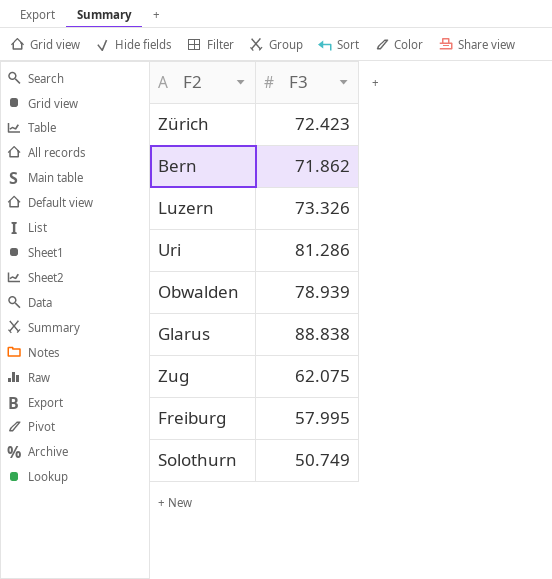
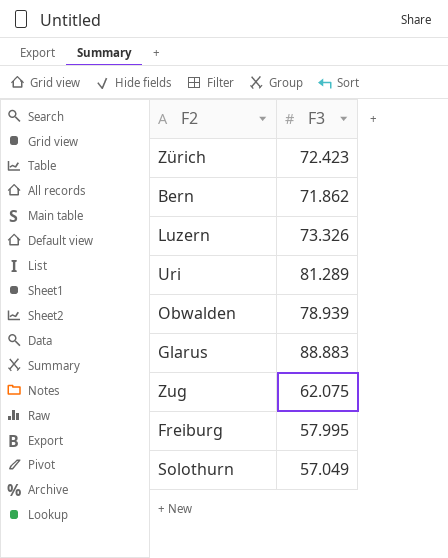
Uri | F3: 81.286 -> 81.289
Glarus | F3: 88.838 -> 88.883
Solothurn | F3: 50.749 -> 57.049

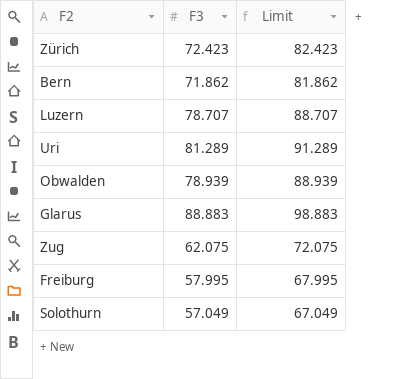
column Limit | formula: none -> [F3] + 10
Luzern | F3: 73.326 -> 78.707

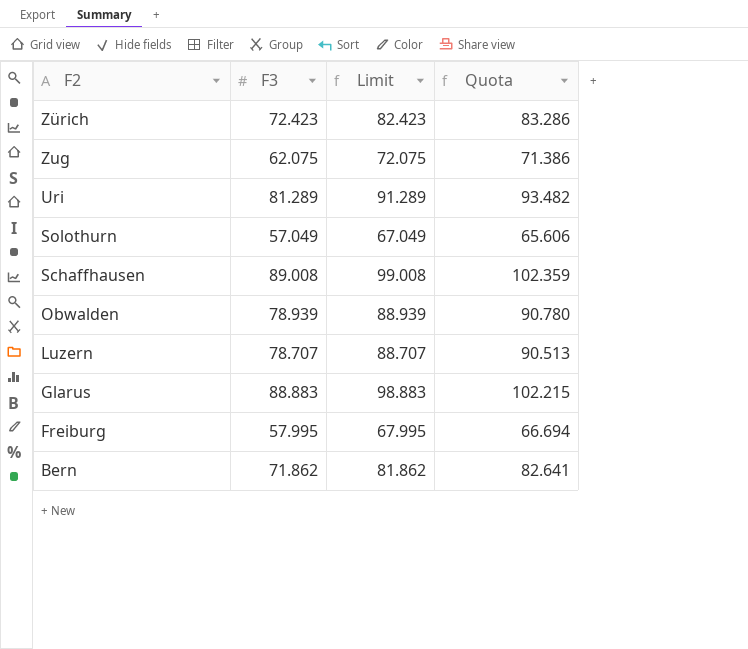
row order: none -> F2 descending
column Quota | formula: none -> [F3] * 1.15
row Schaffhausen: none -> 89.008 | 99.008 | 102.359

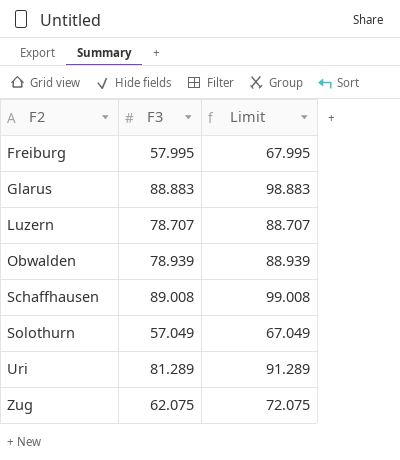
row order: F2 descending -> F2 ascending
column Quota | formula: [F3] * 1.15 -> none
row Zürich: 72.423 | 82.423 | 83.286 -> none
row Bern: 71.862 | 81.862 | 82.641 -> none

